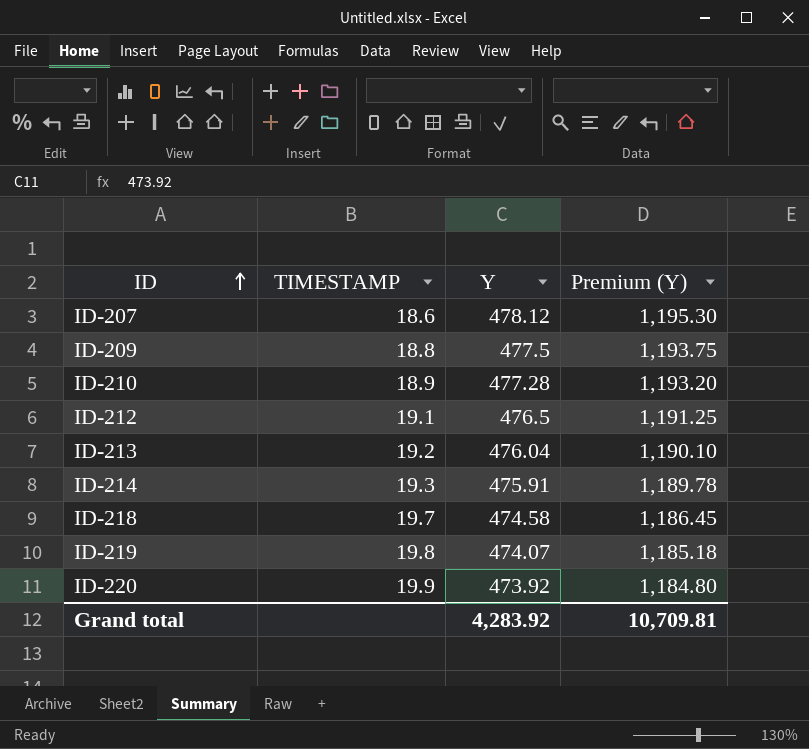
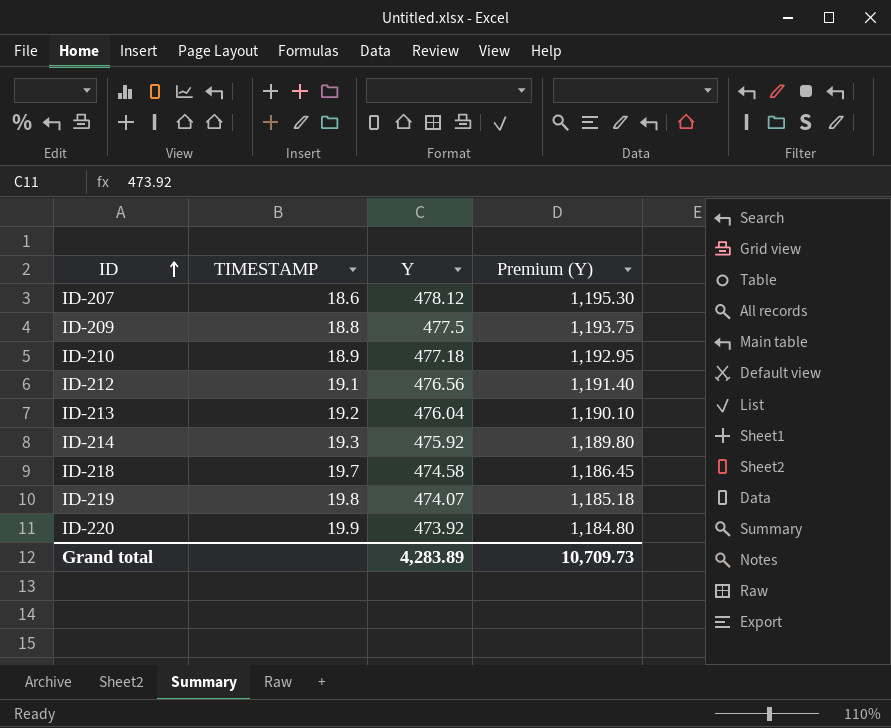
ID-210 | Y: 477.28 -> 477.18
ID-210 | Premium (Y): 1,193.20 -> 1,192.95
ID-212 | Y: 476.5 -> 476.56
ID-212 | Premium (Y): 1,191.25 -> 1,191.40
ID-214 | Y: 475.91 -> 475.92
ID-214 | Premium (Y): 1,189.78 -> 1,189.80
Grand total | Y: 4,283.92 -> 4,283.89
Grand total | Premium (Y): 10,709.81 -> 10,709.73

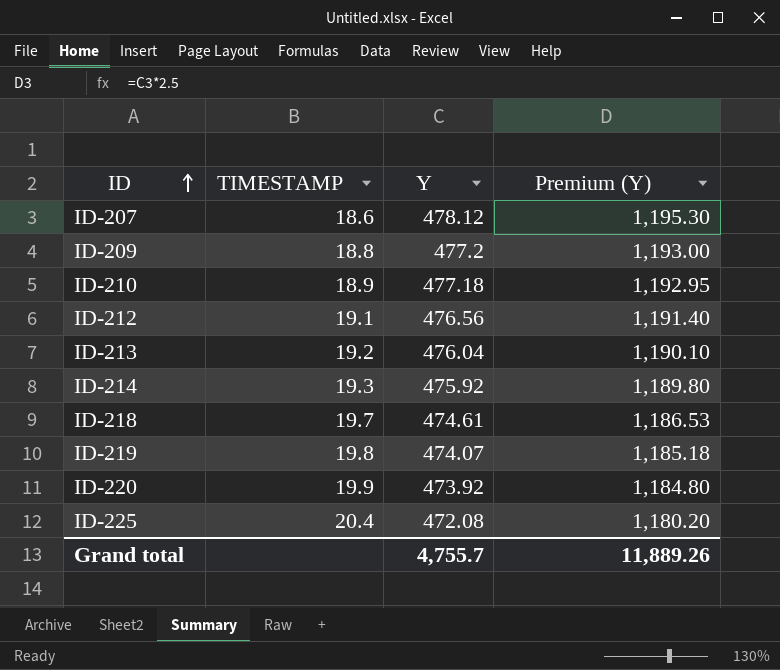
ID-209 | Y: 477.5 -> 477.2
ID-209 | Premium (Y): 1,193.75 -> 1,193.00
ID-218 | Y: 474.58 -> 474.61
ID-218 | Premium (Y): 1,186.45 -> 1,186.53
row ID-225: none -> 20.4 | 472.08 | 1,180.20
Grand total | Y: 4,283.89 -> 4,755.7
Grand total | Premium (Y): 10,709.73 -> 11,889.26

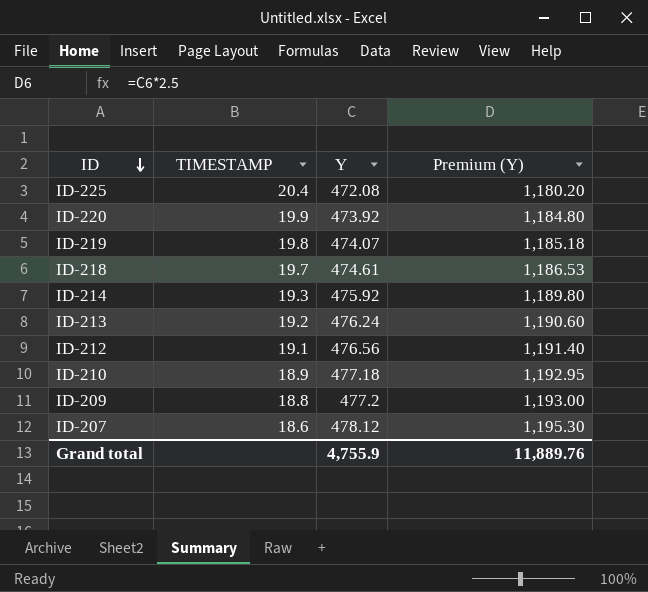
row order: ID ascending -> ID descending
ID-213 | Y: 476.04 -> 476.24
ID-213 | Premium (Y): 1,190.10 -> 1,190.60
Grand total | Y: 4,755.7 -> 4,755.9
Grand total | Premium (Y): 11,889.26 -> 11,889.76

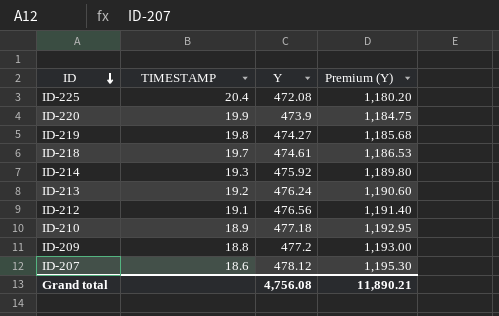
ID-220 | Y: 473.92 -> 473.9
ID-220 | Premium (Y): 1,184.80 -> 1,184.75
ID-219 | Y: 474.07 -> 474.27
ID-219 | Premium (Y): 1,185.18 -> 1,185.68
Grand total | Y: 4,755.9 -> 4,756.08
Grand total | Premium (Y): 11,889.76 -> 11,890.21

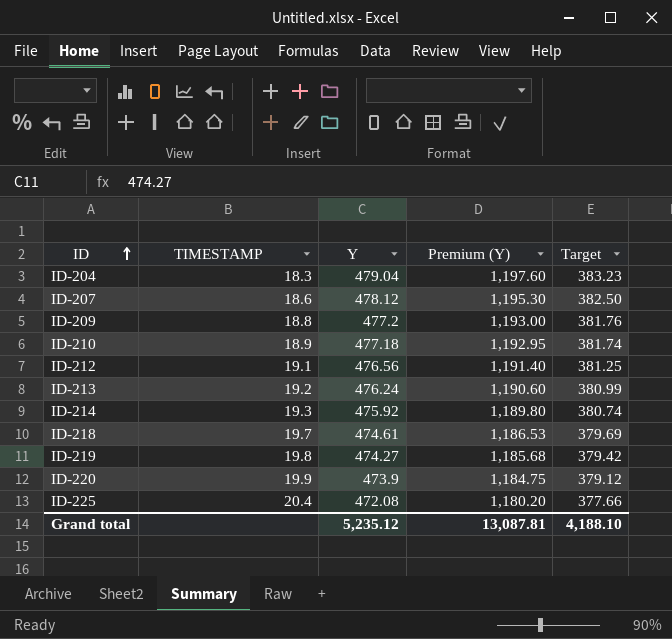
row order: ID descending -> ID ascending
column Target | formula: none -> [Y] * 0.8
row ID-204: none -> 18.3 | 479.04 | 1,197.60 | 383.23
Grand total | Y: 4,756.08 -> 5,235.12
Grand total | Premium (Y): 11,890.21 -> 13,087.81

